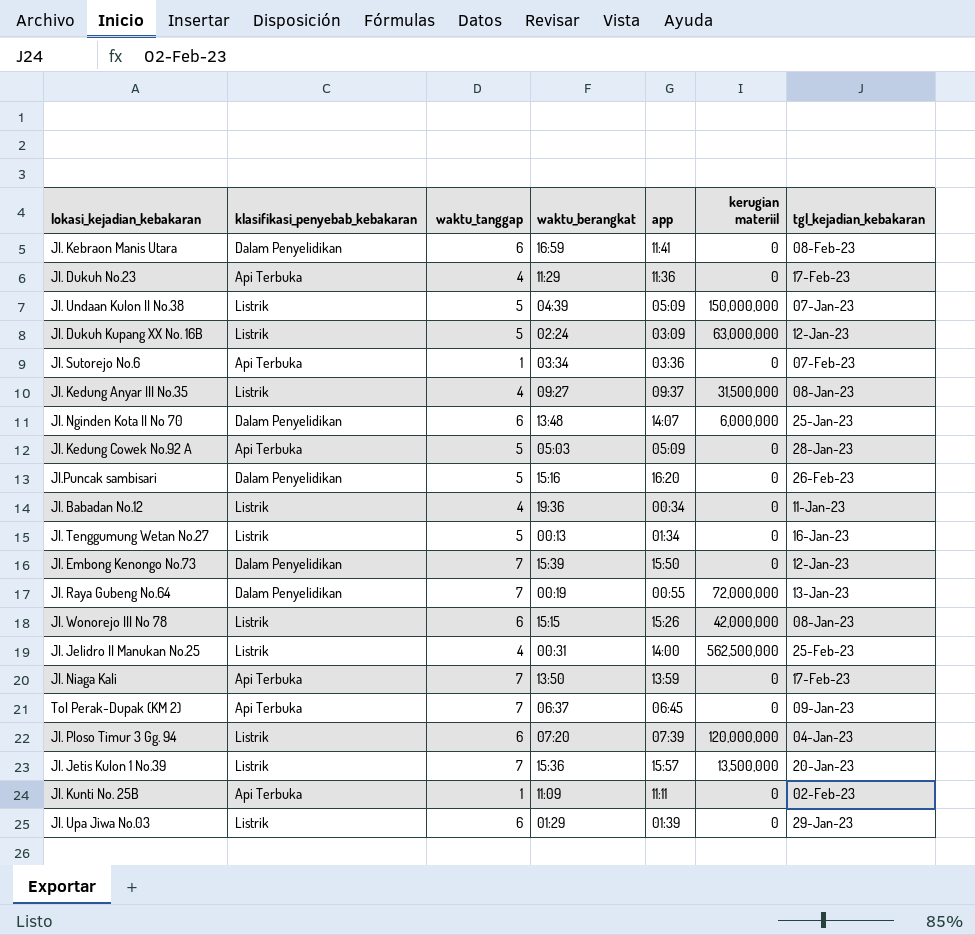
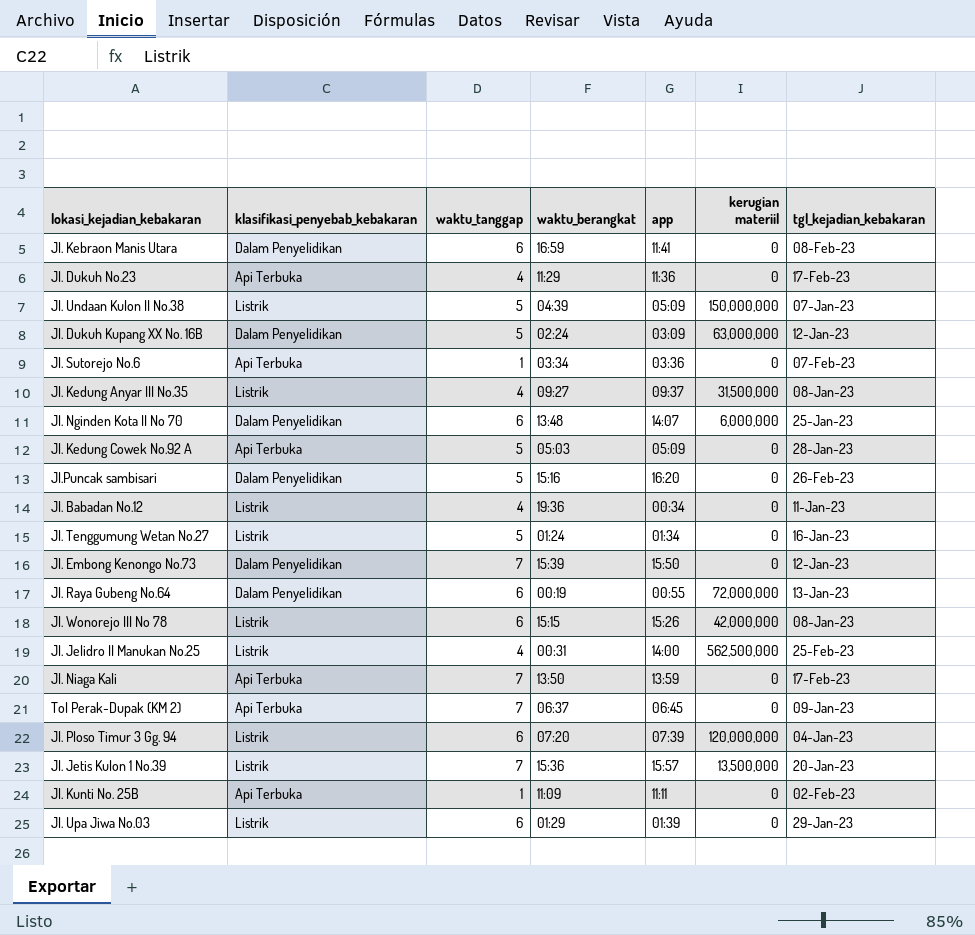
Jl. Dukuh Kupang XX No. 16B | klasifikasi_penyebab_kebakaran: Listrik -> Dalam Penyelidikan
Jl. Tenggumung Wetan No.27 | waktu_berangkat: 00:13 -> 01:24
Jl. Raya Gubeng No.64 | waktu_tanggap: 7 -> 6

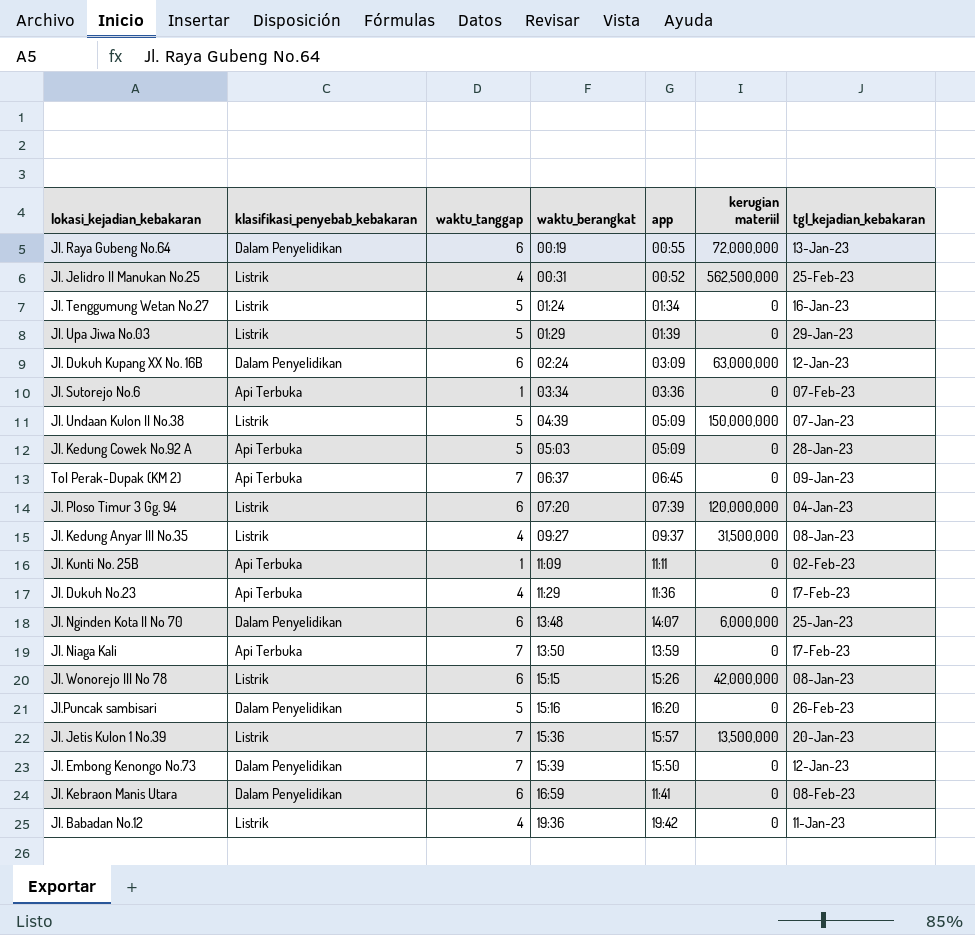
row order: none -> waktu_berangkat ascending
Jl. Jelidro II Manukan No.25 | app: 14:00 -> 00:52
Jl. Upa Jiwa No.03 | waktu_tanggap: 6 -> 5
Jl. Dukuh Kupang XX No. 16B | waktu_tanggap: 5 -> 6
Jl. Babadan No.12 | app: 00:34 -> 19:42

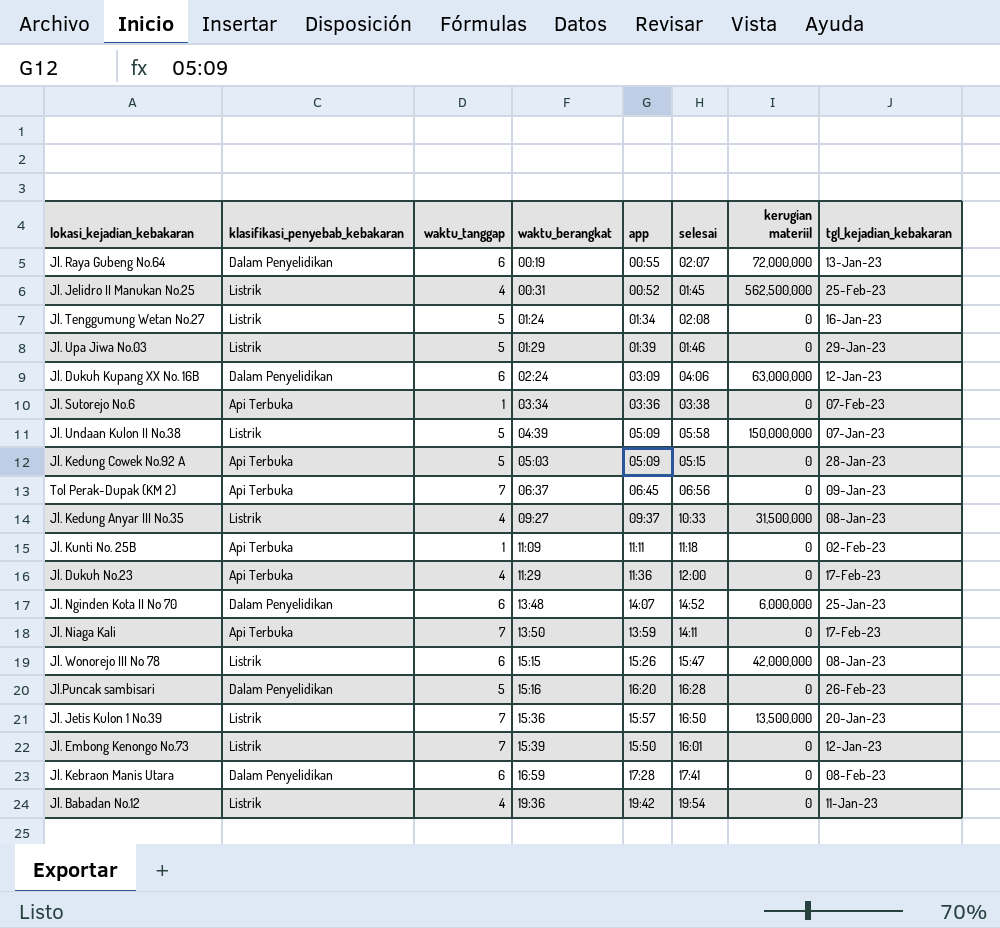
column selesai | position: none -> 6
row Jl. Ploso Timur 3 Gg. 94: Listrik | 6 | 07:20 | 07:39 | 120,000,000 | 04-Jan-23 -> none
Jl. Embong Kenongo No.73 | klasifikasi_penyebab_kebakaran: Dalam Penyelidikan -> Listrik
Jl. Kebraon Manis Utara | app: 11:41 -> 17:28

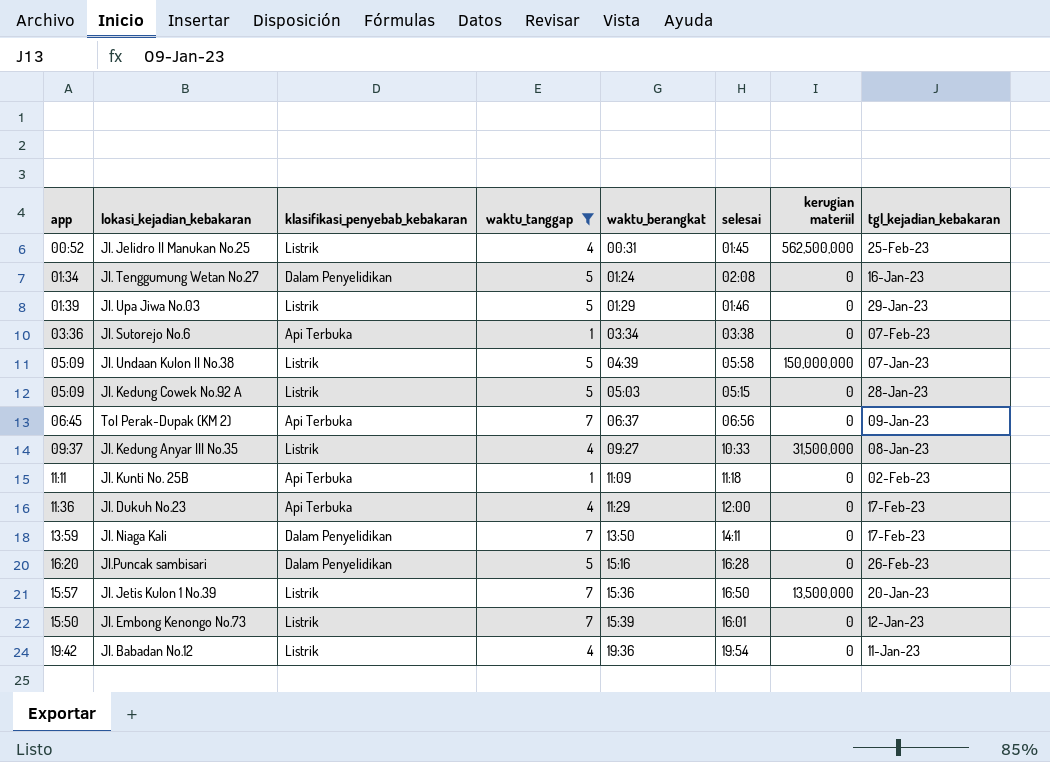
filter: none -> waktu_tanggap != 6
column app | position: 5 -> 1
Jl. Tenggumung Wetan No.27 | klasifikasi_penyebab_kebakaran: Listrik -> Dalam Penyelidikan
Jl. Kedung Cowek No.92 A | klasifikasi_penyebab_kebakaran: Api Terbuka -> Listrik
Jl. Niaga Kali | klasifikasi_penyebab_kebakaran: Api Terbuka -> Dalam Penyelidikan

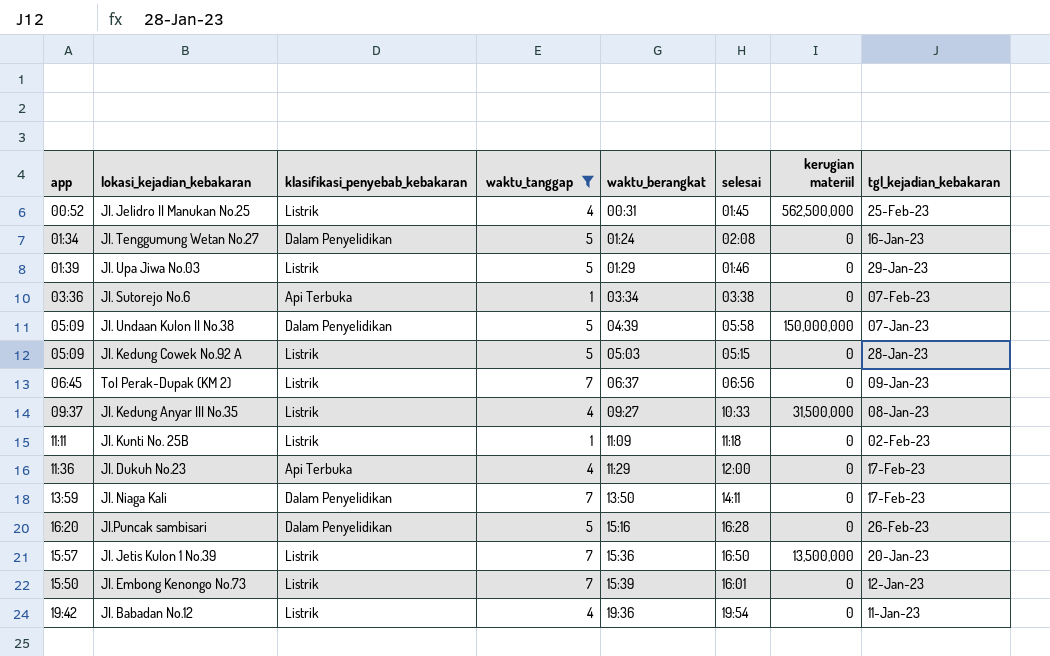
Jl. Undaan Kulon II No.38 | klasifikasi_penyebab_kebakaran: Listrik -> Dalam Penyelidikan
Tol Perak-Dupak (KM 2) | klasifikasi_penyebab_kebakaran: Api Terbuka -> Listrik
Jl. Kunti No. 25B | klasifikasi_penyebab_kebakaran: Api Terbuka -> Listrik

